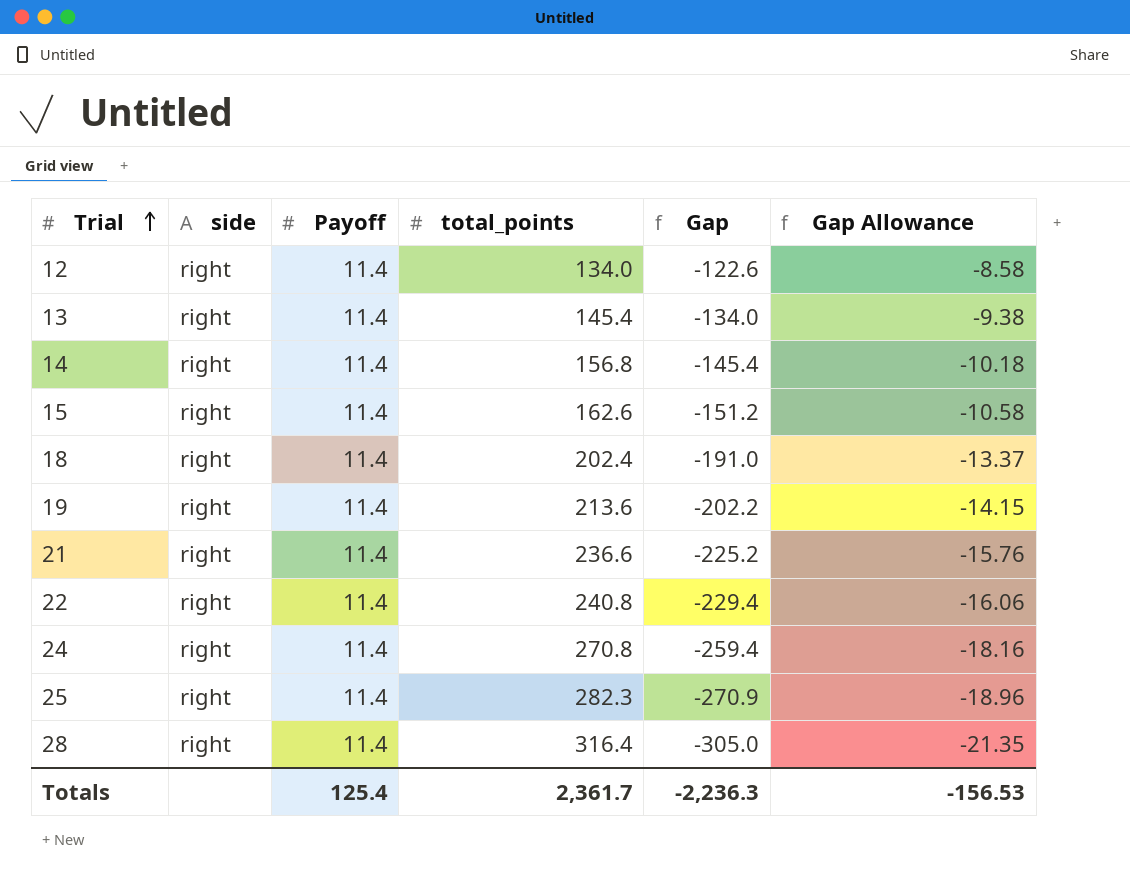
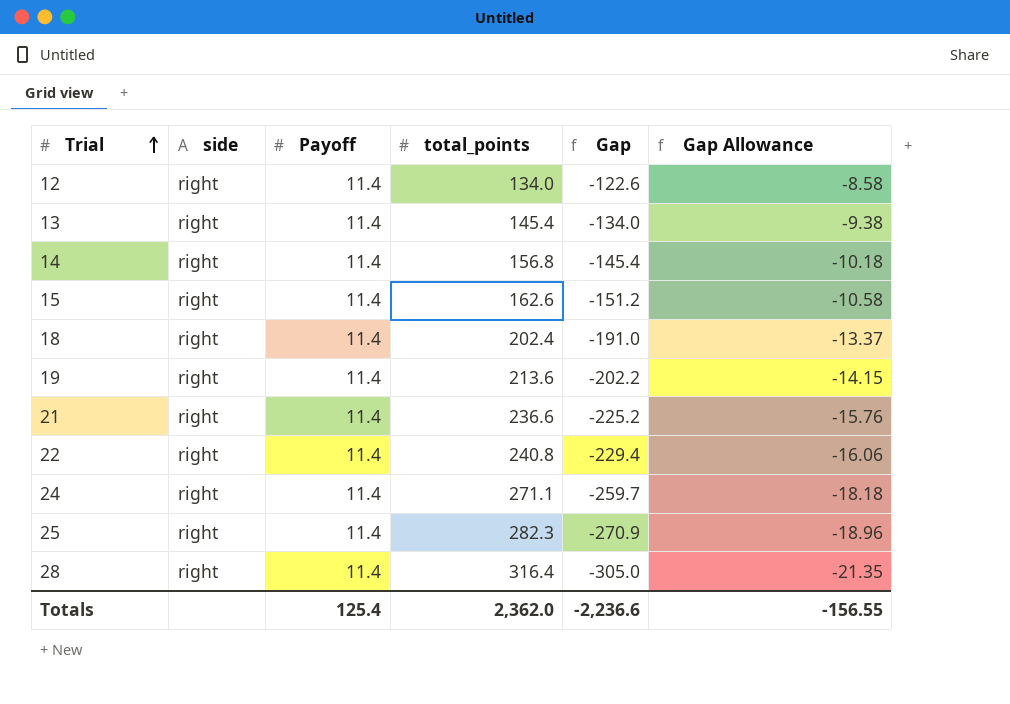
24 | total_points: 270.8 -> 271.1
24 | Gap: -259.4 -> -259.7
24 | Gap Allowance: -18.16 -> -18.18
Totals | total_points: 2,361.7 -> 2,362.0
Totals | Gap: -2,236.3 -> -2,236.6
Totals | Gap Allowance: -156.53 -> -156.55

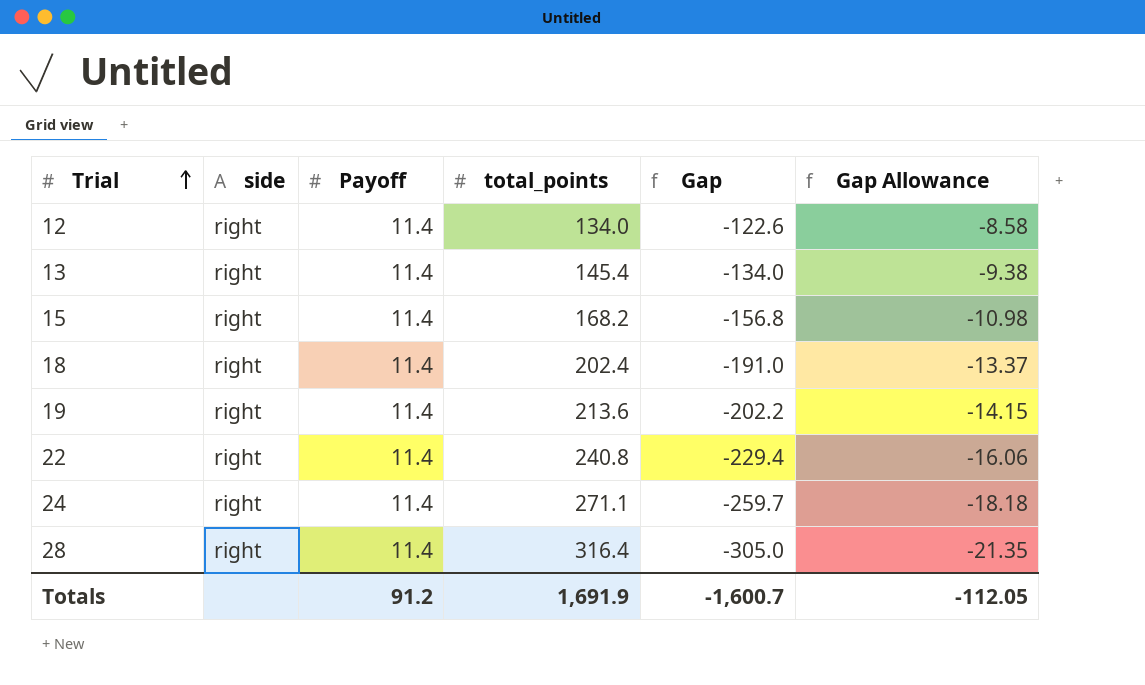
row 14: right | 11.4 | 156.8 | -145.4 | -10.18 -> none
row 21: right | 11.4 | 236.6 | -225.2 | -15.76 -> none
row 25: right | 11.4 | 282.3 | -270.9 | -18.96 -> none
15 | total_points: 162.6 -> 168.2
15 | Gap: -151.2 -> -156.8
15 | Gap Allowance: -10.58 -> -10.98
Totals | Payoff: 125.4 -> 91.2
Totals | total_points: 2,362.0 -> 1,691.9
Totals | Gap: -2,236.6 -> -1,600.7
Totals | Gap Allowance: -156.55 -> -112.05

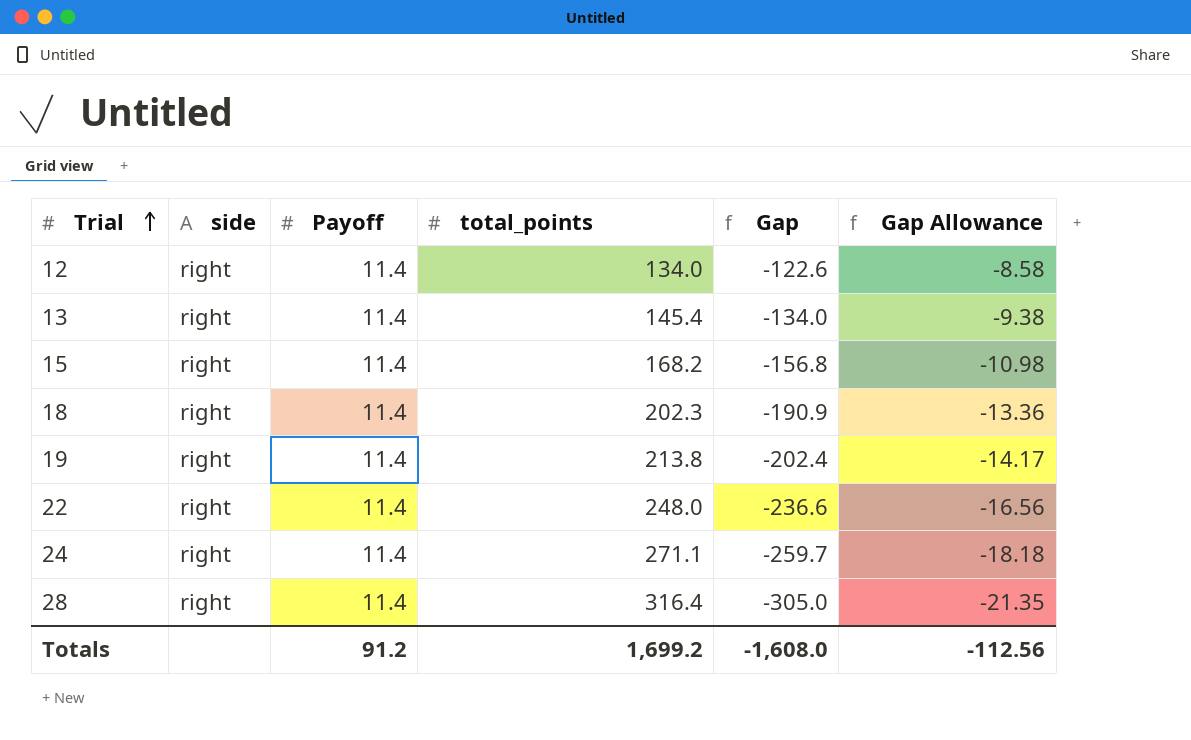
18 | total_points: 202.4 -> 202.3
18 | Gap: -191.0 -> -190.9
18 | Gap Allowance: -13.37 -> -13.36
19 | total_points: 213.6 -> 213.8
19 | Gap: -202.2 -> -202.4
19 | Gap Allowance: -14.15 -> -14.17
22 | total_points: 240.8 -> 248.0
22 | Gap: -229.4 -> -236.6
22 | Gap Allowance: -16.06 -> -16.56
Totals | total_points: 1,691.9 -> 1,699.2
Totals | Gap: -1,600.7 -> -1,608.0
Totals | Gap Allowance: -112.05 -> -112.56

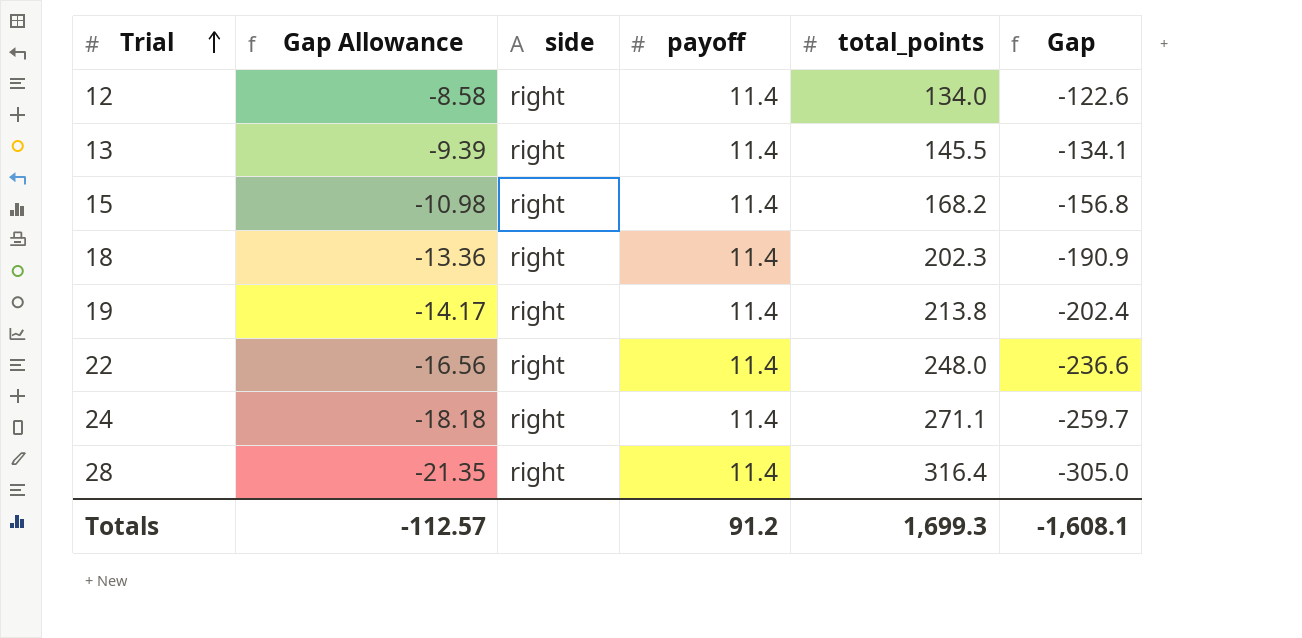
column Gap Allowance | position: 6 -> 2
column name: Payoff -> payoff
13 | Gap Allowance: -9.38 -> -9.39
13 | total_points: 145.4 -> 145.5
13 | Gap: -134.0 -> -134.1
Totals | Gap Allowance: -112.56 -> -112.57
Totals | total_points: 1,699.2 -> 1,699.3
Totals | Gap: -1,608.0 -> -1,608.1

